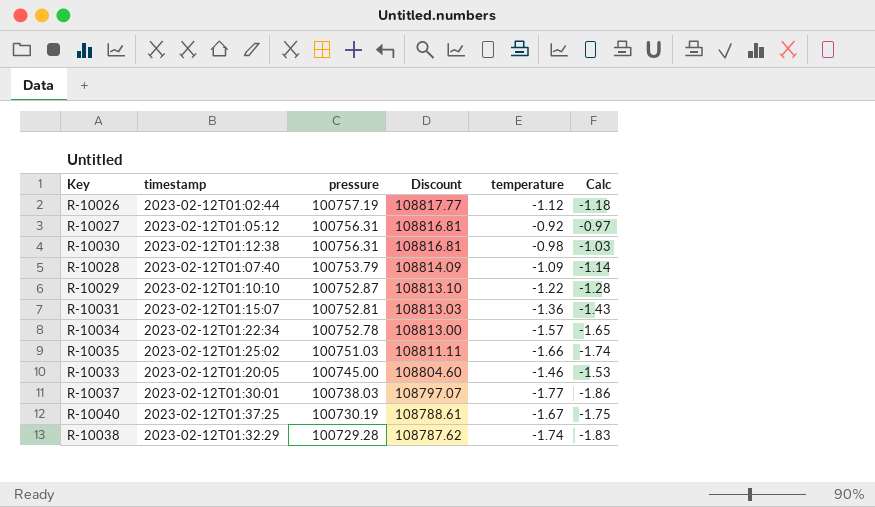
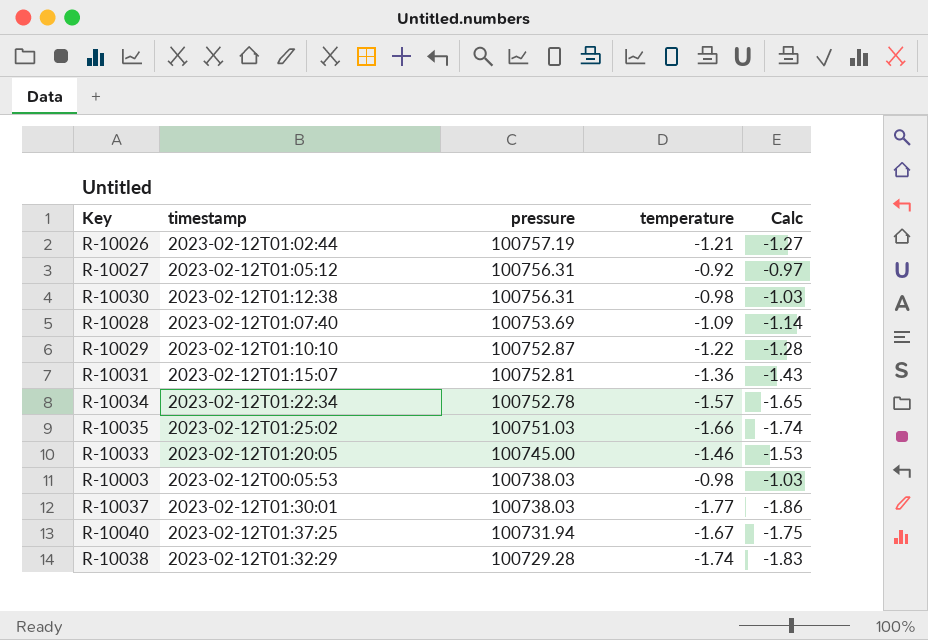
column Discount | formula: [pressure] * 1.08 -> none
R-10026 | temperature: -1.12 -> -1.21
R-10026 | Calc: -1.18 -> -1.27
R-10028 | pressure: 100753.79 -> 100753.69
row R-10003: none -> 2023-02-12T00:05:53 | 100738.03 | -0.98 | -1.03
R-10040 | pressure: 100730.19 -> 100731.94

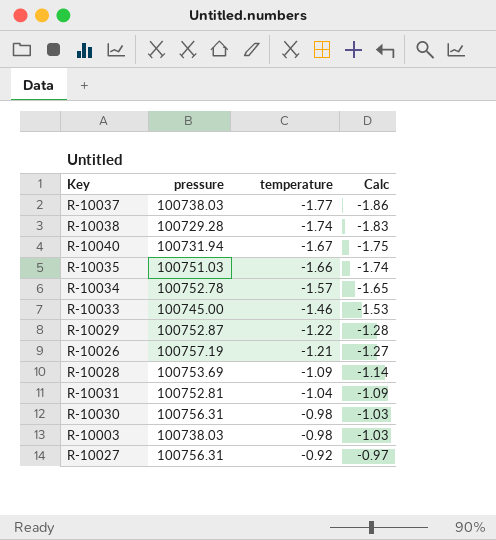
row order: pressure descending -> temperature ascending
column timestamp | position: 2 -> none
R-10031 | temperature: -1.36 -> -1.04
R-10031 | Calc: -1.43 -> -1.09

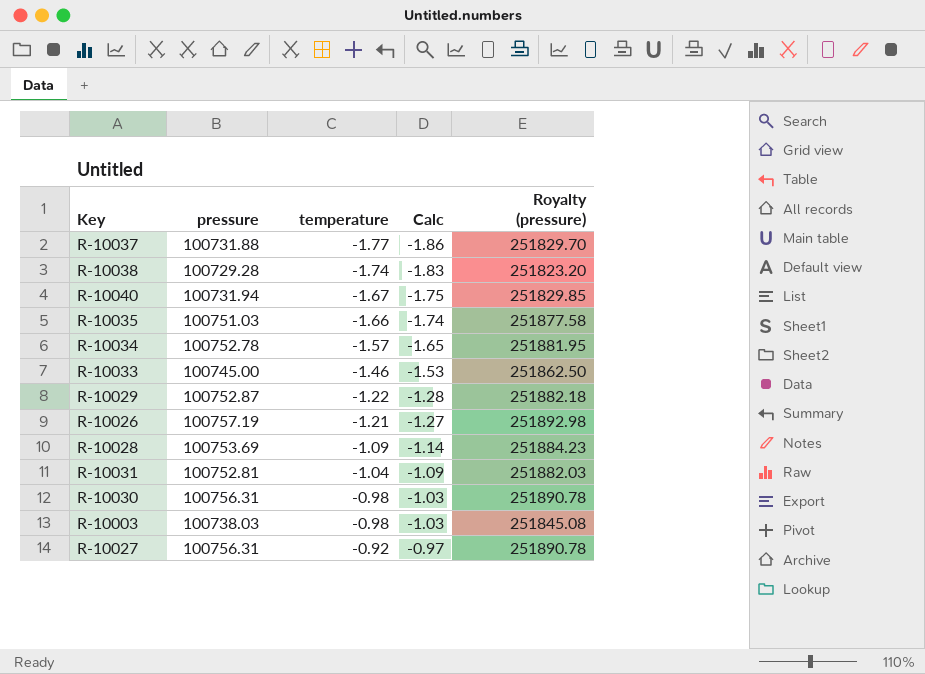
column Royalty (pressure) | formula: none -> [pressure] * 2.5
R-10037 | pressure: 100738.03 -> 100731.88

